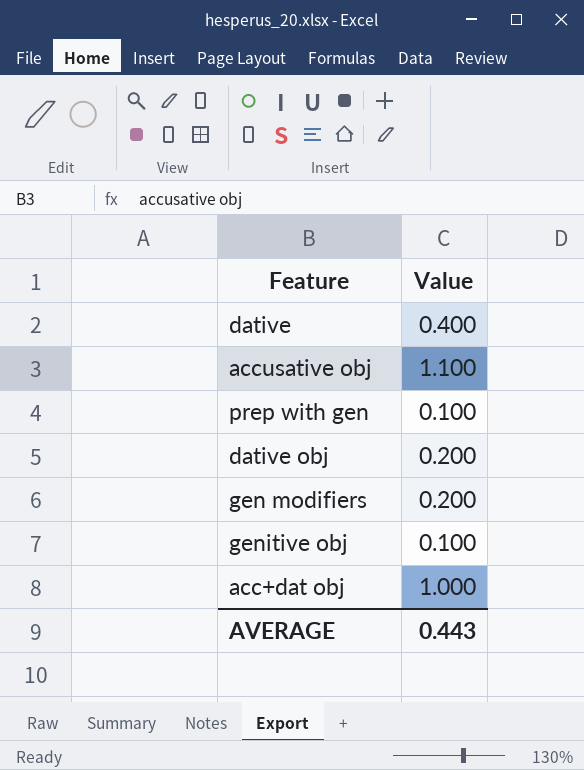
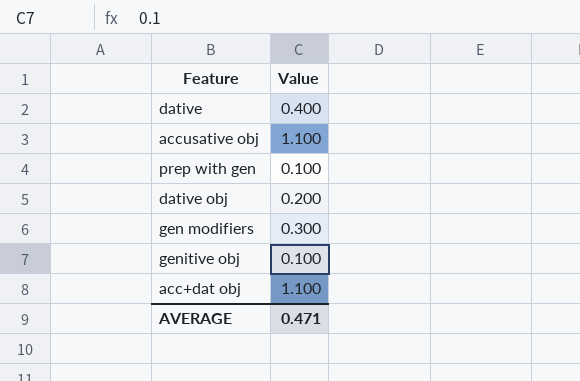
gen modifiers | Value: 0.200 -> 0.300
acc+dat obj | Value: 1.000 -> 1.100
AVERAGE | Value: 0.443 -> 0.471

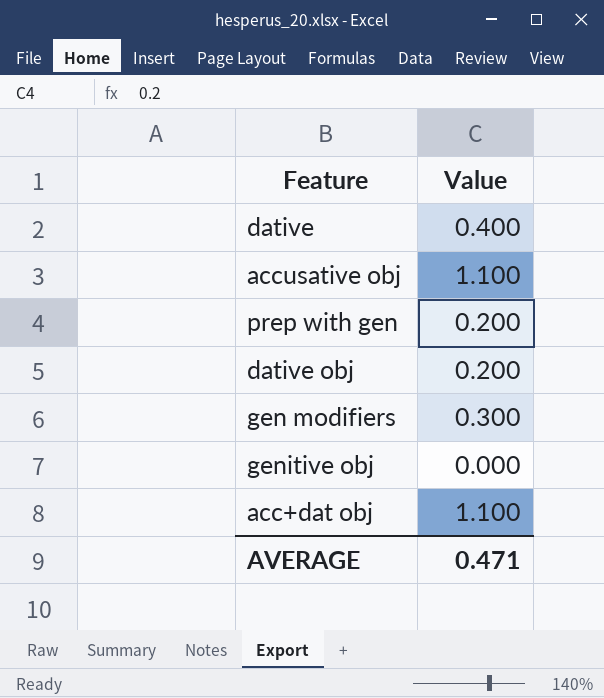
prep with gen | Value: 0.100 -> 0.200
genitive obj | Value: 0.100 -> 0.000

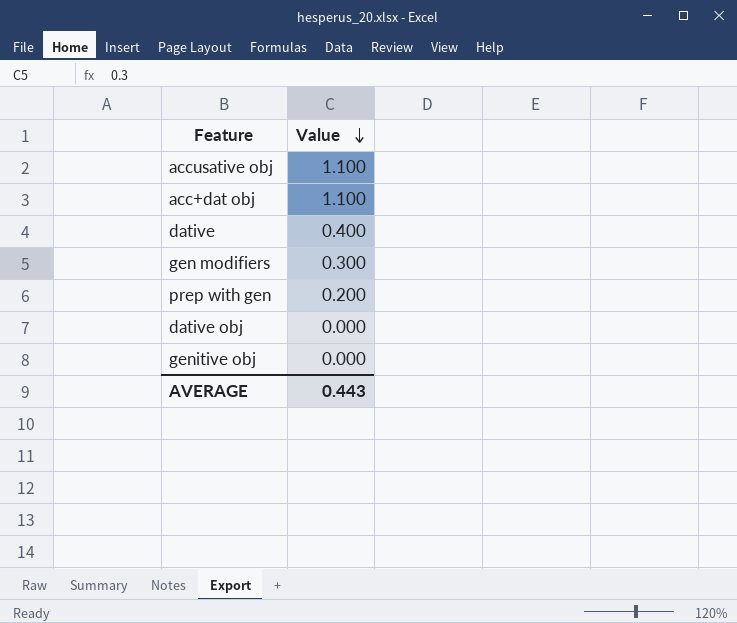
row order: none -> Value descending
dative obj | Value: 0.200 -> 0.000
AVERAGE | Value: 0.471 -> 0.443

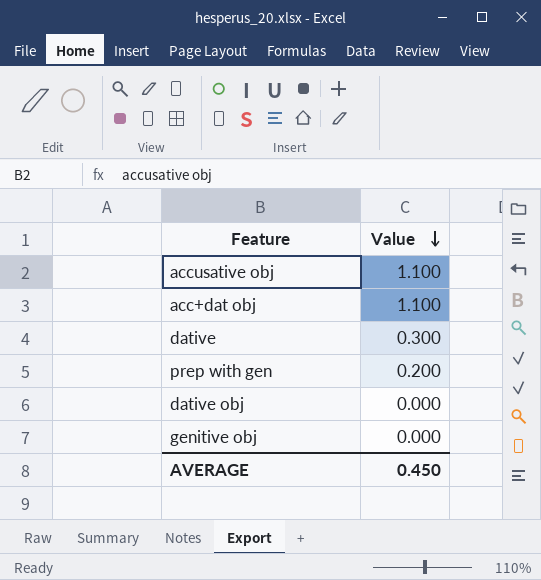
row gen modifiers: 0.300 -> none
dative | Value: 0.400 -> 0.300
AVERAGE | Value: 0.443 -> 0.450

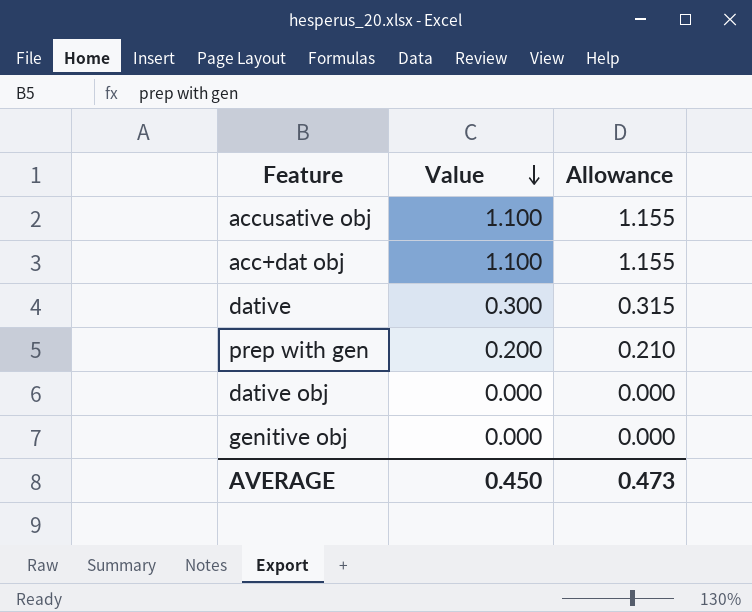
column Allowance | formula: none -> [Value] * 1.05

